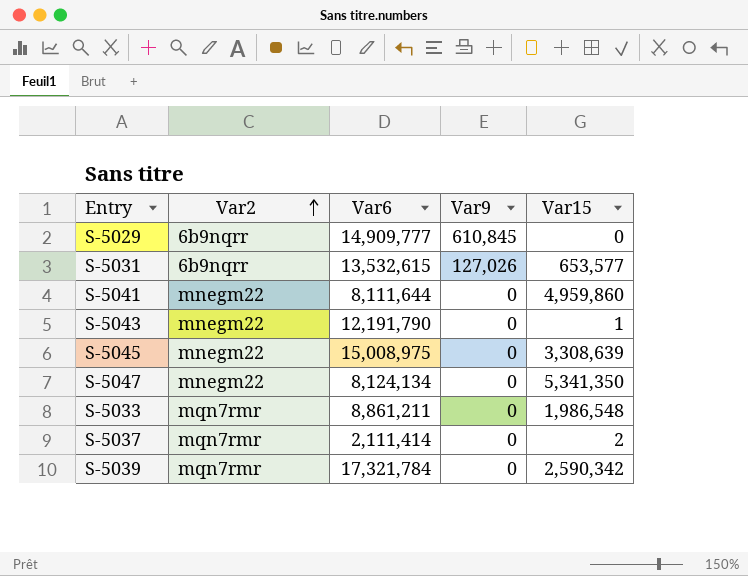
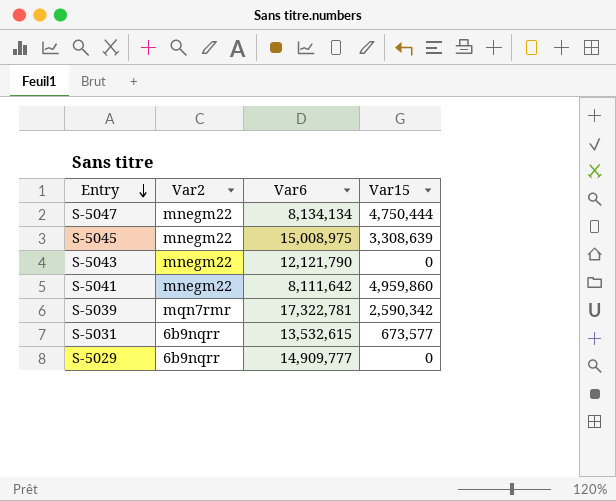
row order: Var2 ascending -> Entry descending
column Var9 | position: 4 -> none
row S-5033: mqn7rmr | 8,861,211 | 0 | 1,986,548 -> none
row S-5037: mqn7rmr | 2,111,414 | 0 | 2 -> none
S-5047 | Var6: 8,124,134 -> 8,134,134
S-5047 | Var15: 5,341,350 -> 4,750,444
S-5043 | Var6: 12,191,790 -> 12,121,790
S-5043 | Var15: 1 -> 0
S-5041 | Var6: 8,111,644 -> 8,111,642
S-5039 | Var6: 17,321,784 -> 17,322,781
S-5031 | Var15: 653,577 -> 673,577

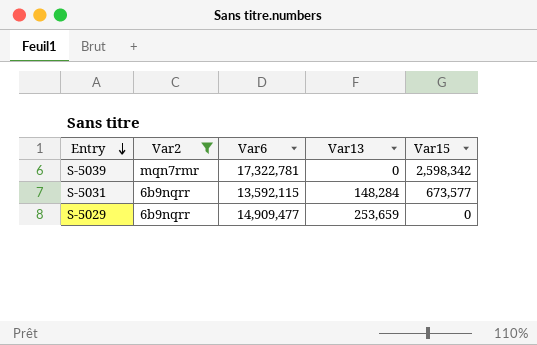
filter: none -> Var2 != mnegm22
column Var13 | position: none -> 4
S-5039 | Var15: 2,590,342 -> 2,598,342
S-5031 | Var6: 13,532,615 -> 13,592,115
S-5029 | Var6: 14,909,777 -> 14,909,477

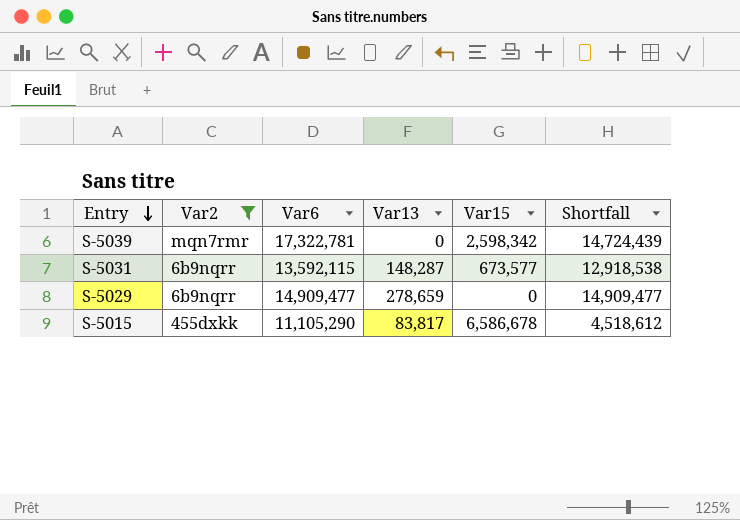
column Shortfall | formula: none -> [Var6] - [Var15]
S-5031 | Var13: 148,284 -> 148,287
S-5029 | Var13: 253,659 -> 278,659
row S-5015: none -> 455dxkk | 11,105,290 | 83,817 | 6,586,678 | 4,518,612

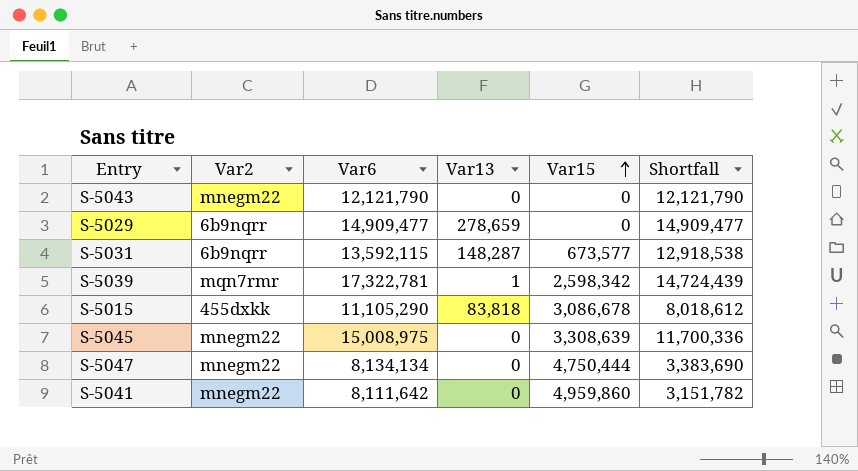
filter: Var2 != mnegm22 -> none
row order: Entry descending -> Var15 ascending
S-5039 | Var13: 0 -> 1
S-5015 | Var13: 83,817 -> 83,818
S-5015 | Var15: 6,586,678 -> 3,086,678
S-5015 | Shortfall: 4,518,612 -> 8,018,612

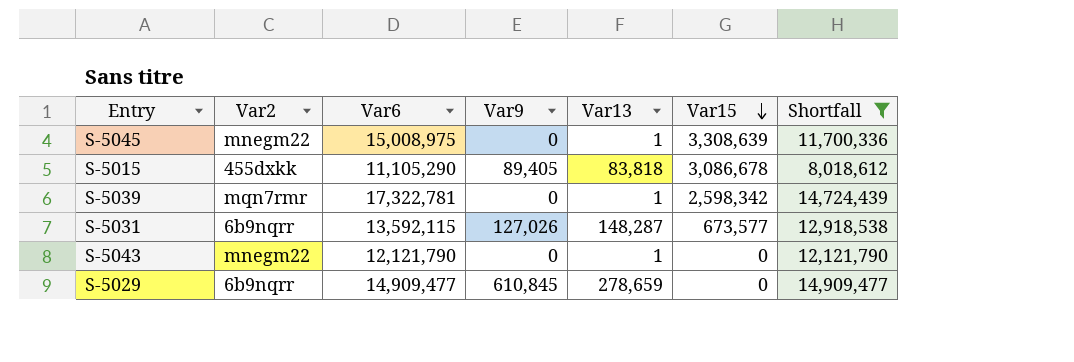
filter: none -> Shortfall >= 8,018,612
row order: Var15 ascending -> Var15 descending
column Var9 | position: none -> 4
S-5045 | Var13: 0 -> 1
S-5043 | Var13: 0 -> 1

